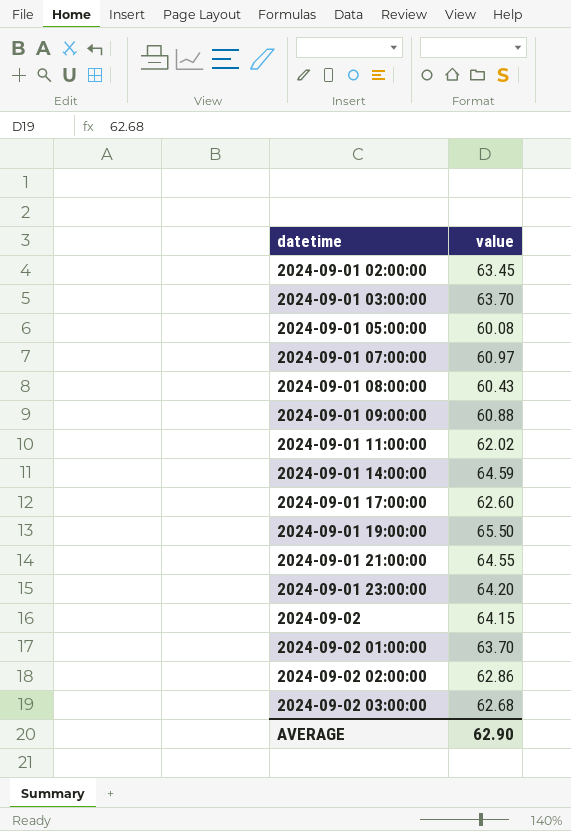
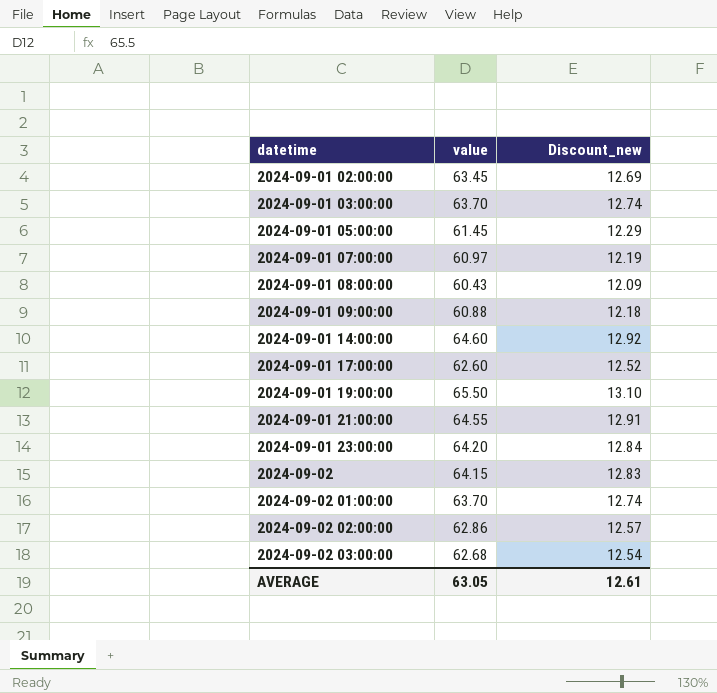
column Discount_new | formula: none -> [value] * 0.2
row 2024-09-01 11:00:00: 62.02 -> none
2024-09-01 05:00:00 | value: 60.08 -> 61.45
2024-09-01 14:00:00 | value: 64.59 -> 64.60
AVERAGE | value: 62.90 -> 63.05

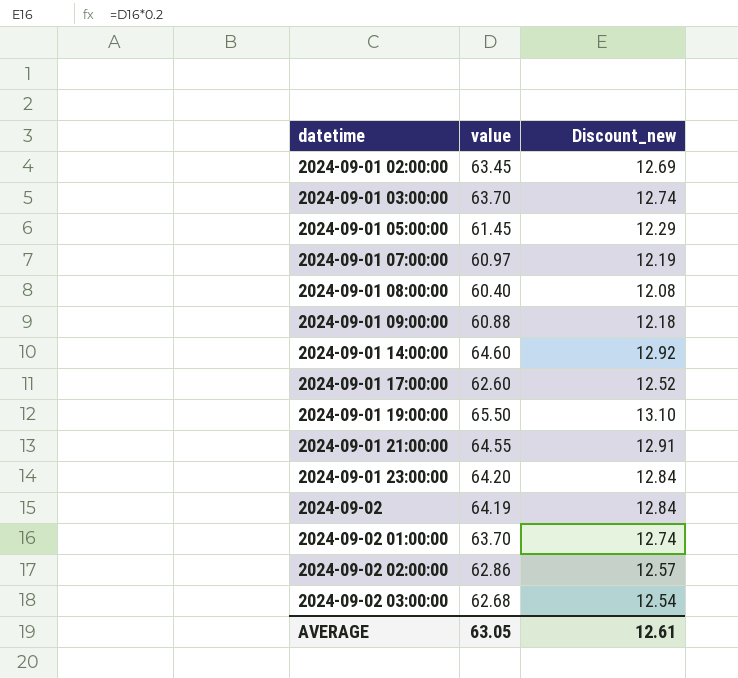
2024-09-01 08:00:00 | value: 60.43 -> 60.40
2024-09-01 08:00:00 | Discount_new: 12.09 -> 12.08
2024-09-02 | value: 64.15 -> 64.19
2024-09-02 | Discount_new: 12.83 -> 12.84

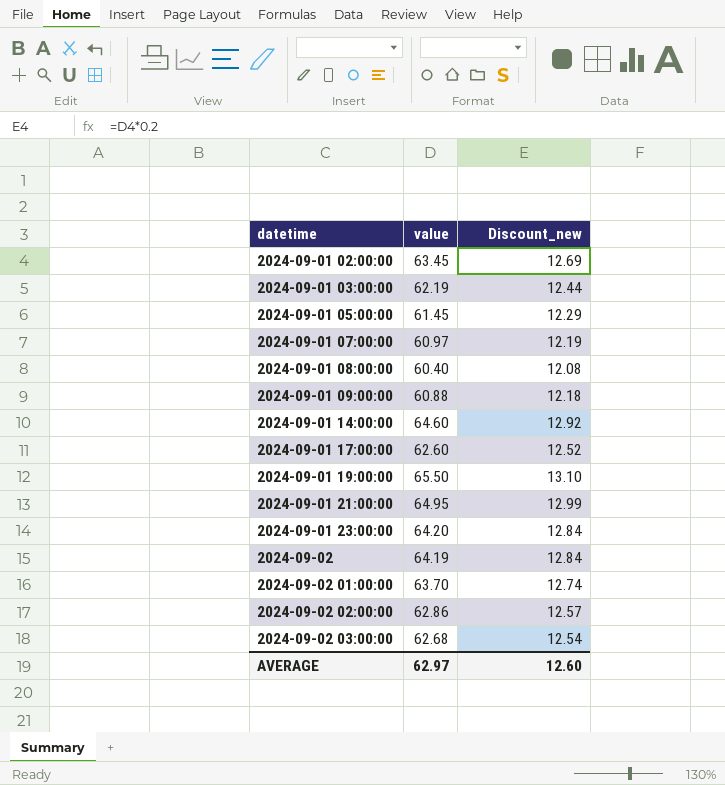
2024-09-01 03:00:00 | value: 63.70 -> 62.19
2024-09-01 03:00:00 | Discount_new: 12.74 -> 12.44
2024-09-01 21:00:00 | value: 64.55 -> 64.95
2024-09-01 21:00:00 | Discount_new: 12.91 -> 12.99
AVERAGE | value: 63.05 -> 62.97
AVERAGE | Discount_new: 12.61 -> 12.60

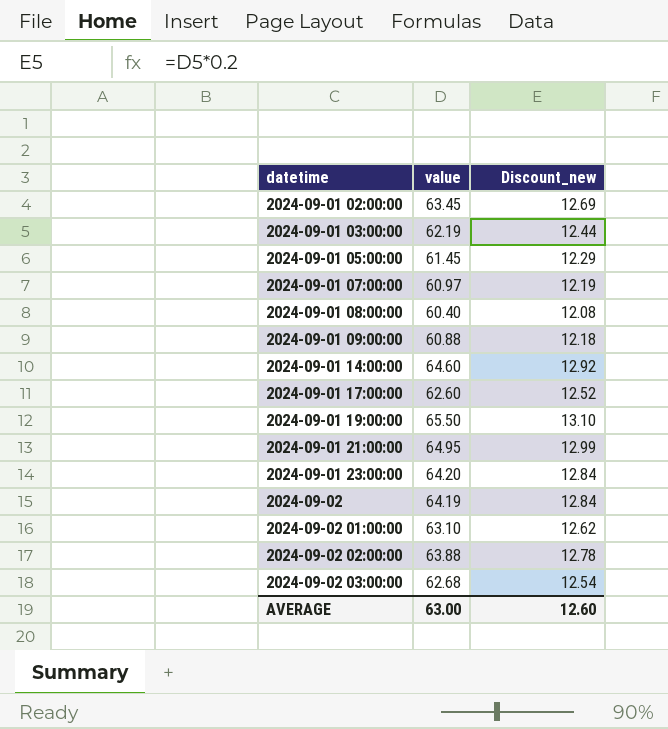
2024-09-02 01:00:00 | value: 63.70 -> 63.10
2024-09-02 01:00:00 | Discount_new: 12.74 -> 12.62
2024-09-02 02:00:00 | value: 62.86 -> 63.88
2024-09-02 02:00:00 | Discount_new: 12.57 -> 12.78
AVERAGE | value: 62.97 -> 63.00

